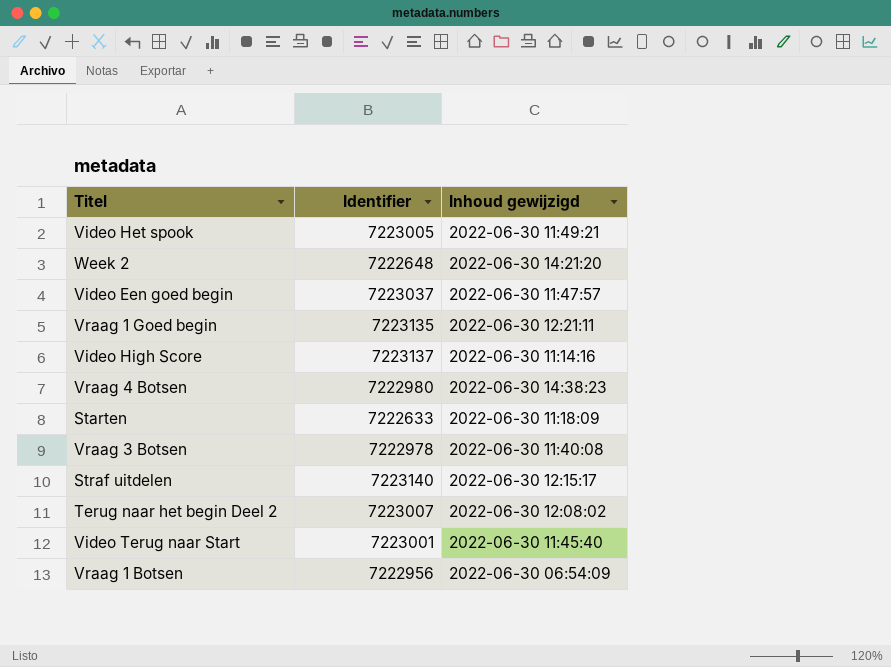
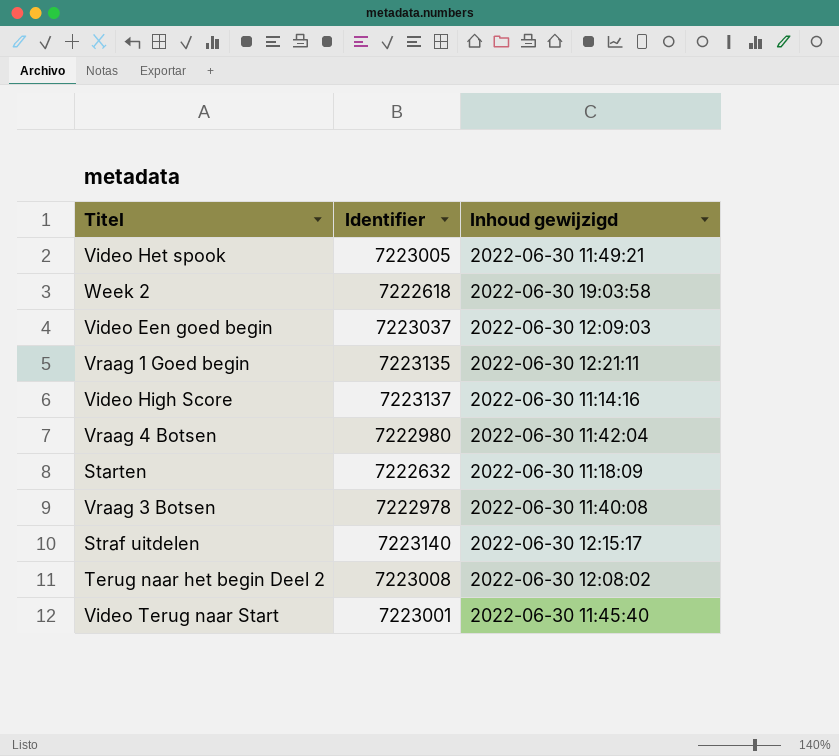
row Vraag 1 Botsen: 7222956 | 2022-06-30 06:54:09 -> none
Week 2 | Identifier: 7222648 -> 7222618
Week 2 | Inhoud gewijzigd: 2022-06-30 14:21:20 -> 2022-06-30 19:03:58
Video Een goed begin | Inhoud gewijzigd: 2022-06-30 11:47:57 -> 2022-06-30 12:09:03
Vraag 4 Botsen | Inhoud gewijzigd: 2022-06-30 14:38:23 -> 2022-06-30 11:42:04
Starten | Identifier: 7222633 -> 7222632
Terug naar het begin Deel 2 | Identifier: 7223007 -> 7223008

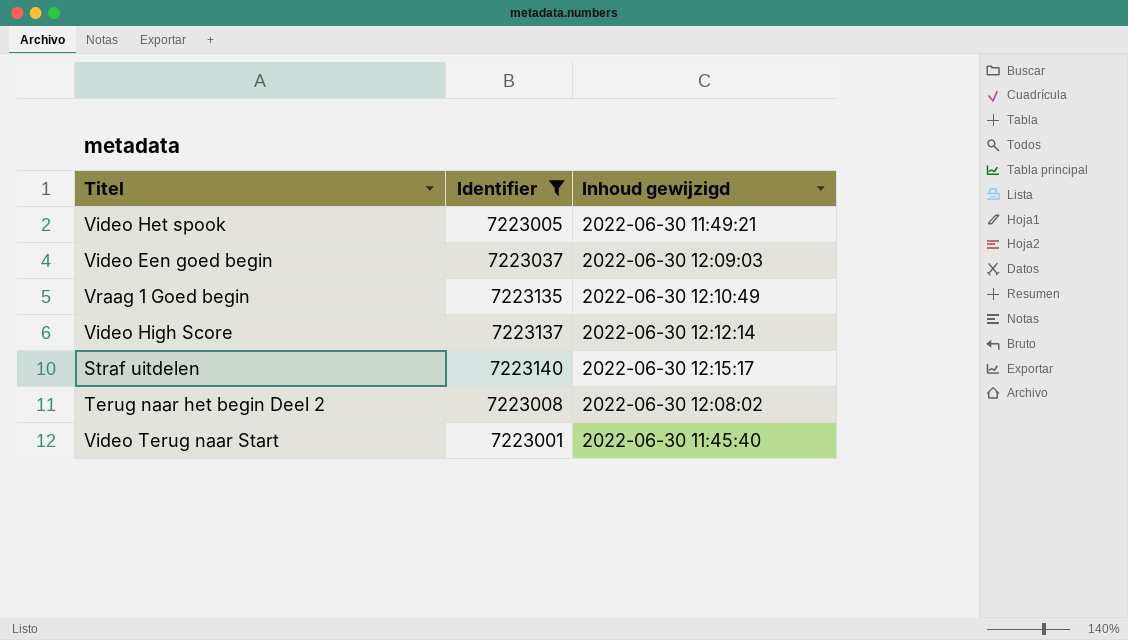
filter: none -> Identifier >= 7223001
Vraag 1 Goed begin | Inhoud gewijzigd: 2022-06-30 12:21:11 -> 2022-06-30 12:10:49
Video High Score | Inhoud gewijzigd: 2022-06-30 11:14:16 -> 2022-06-30 12:12:14

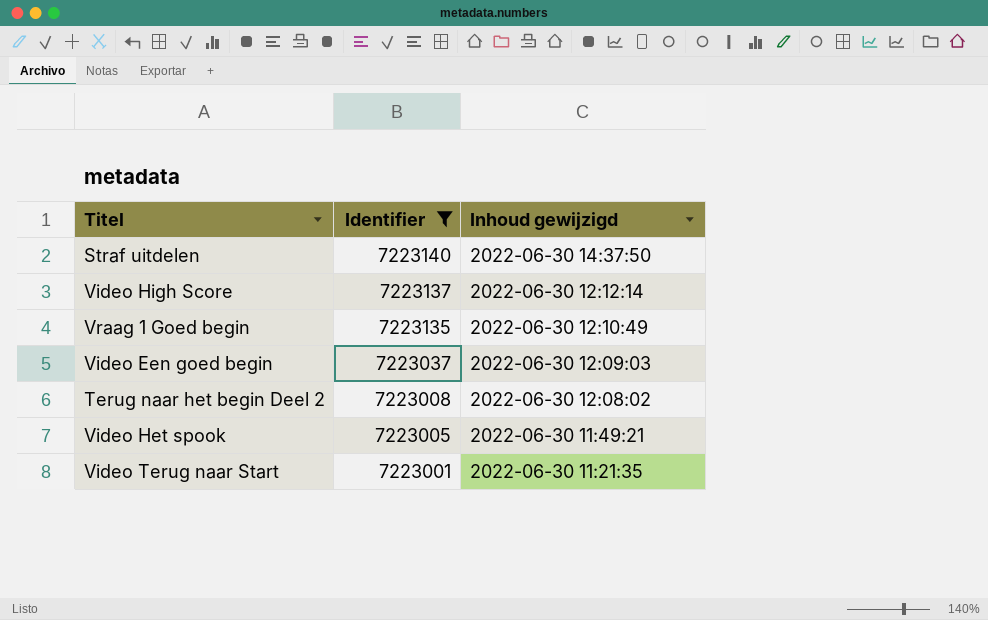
row order: none -> Identifier descending
Straf uitdelen | Inhoud gewijzigd: 2022-06-30 12:15:17 -> 2022-06-30 14:37:50
Video Terug naar Start | Inhoud gewijzigd: 2022-06-30 11:45:40 -> 2022-06-30 11:21:35

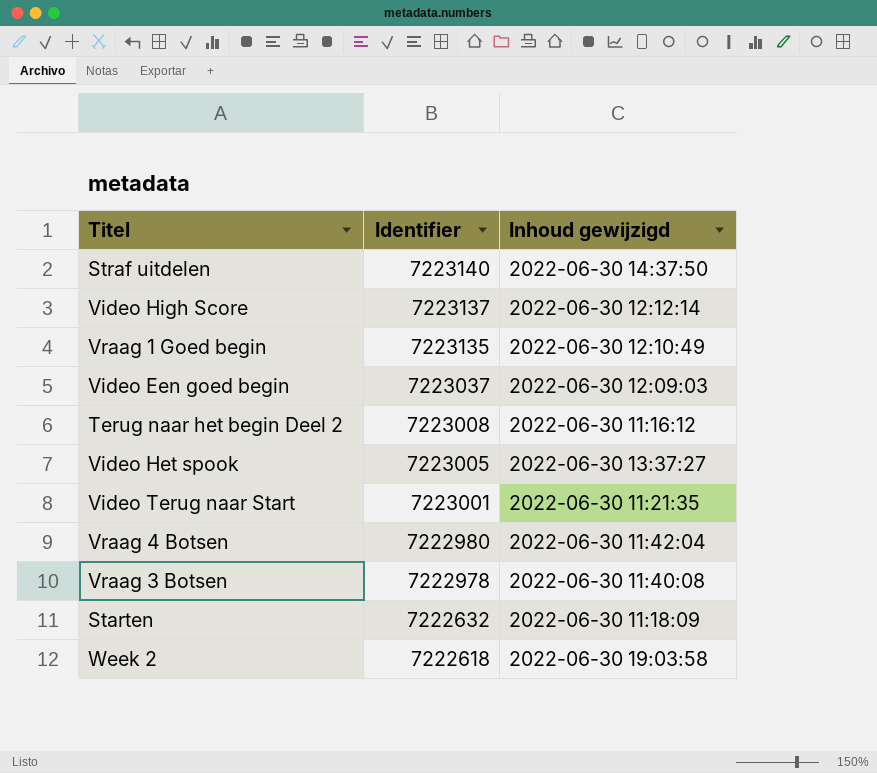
filter: Identifier >= 7223001 -> none
Terug naar het begin Deel 2 | Inhoud gewijzigd: 2022-06-30 12:08:02 -> 2022-06-30 11:16:12
Video Het spook | Inhoud gewijzigd: 2022-06-30 11:49:21 -> 2022-06-30 13:37:27

